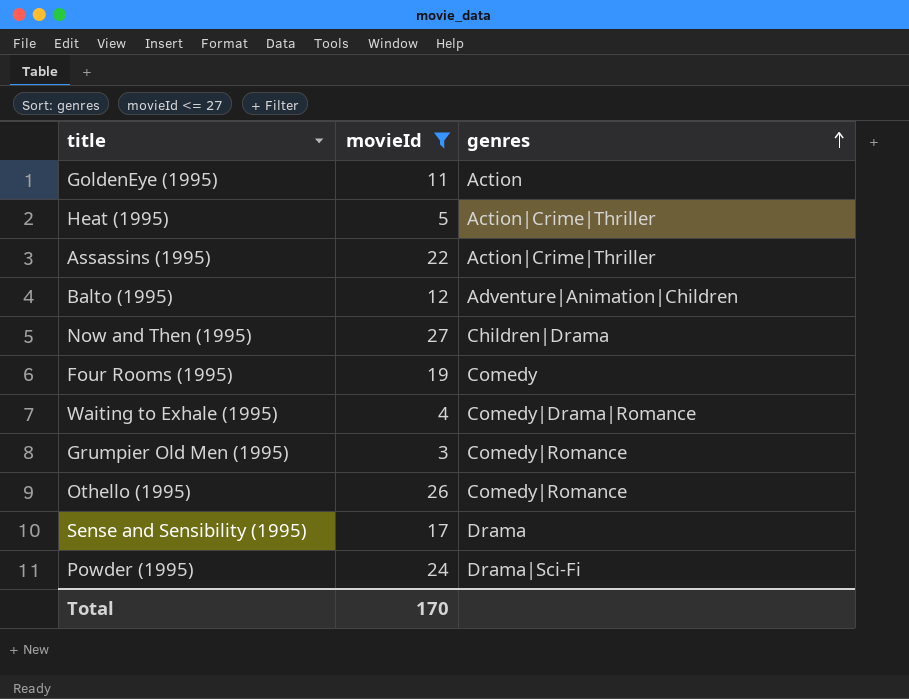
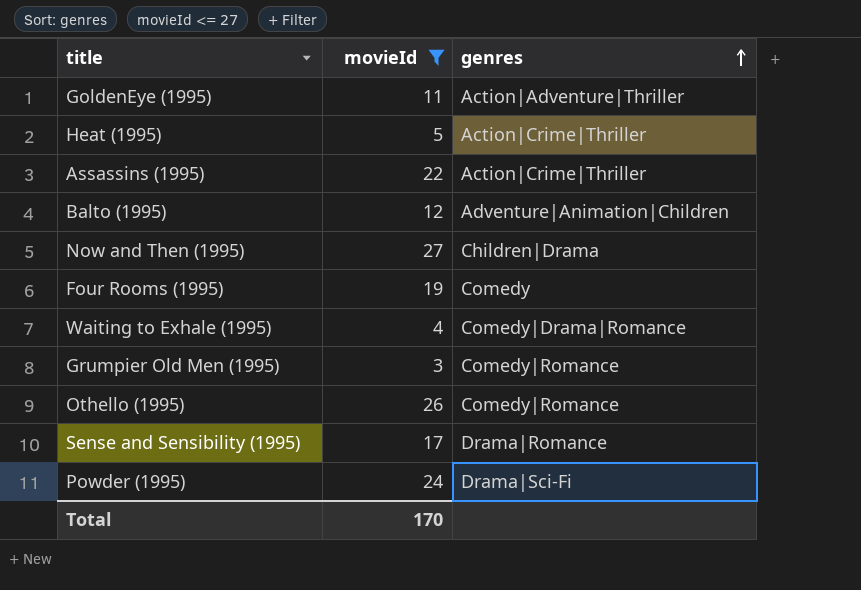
GoldenEye (1995) | genres: Action -> Action|Adventure|Thriller
Sense and Sensibility (1995) | genres: Drama -> Drama|Romance

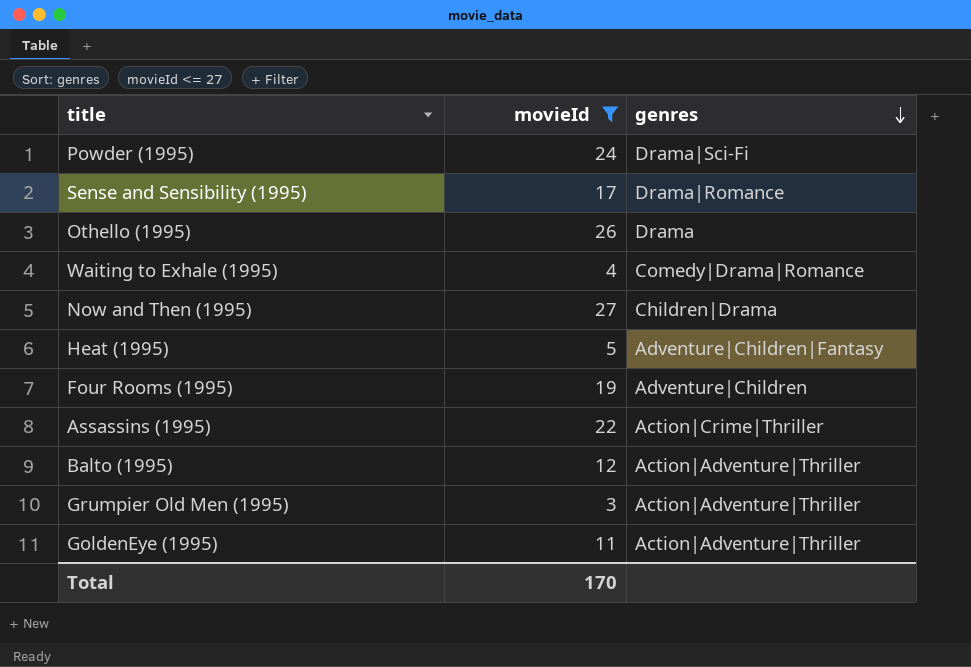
row order: genres ascending -> genres descending
Othello (1995) | genres: Comedy|Romance -> Drama
Heat (1995) | genres: Action|Crime|Thriller -> Adventure|Children|Fantasy
Four Rooms (1995) | genres: Comedy -> Adventure|Children
Balto (1995) | genres: Adventure|Animation|Children -> Action|Adventure|Thriller
Grumpier Old Men (1995) | genres: Comedy|Romance -> Action|Adventure|Thriller

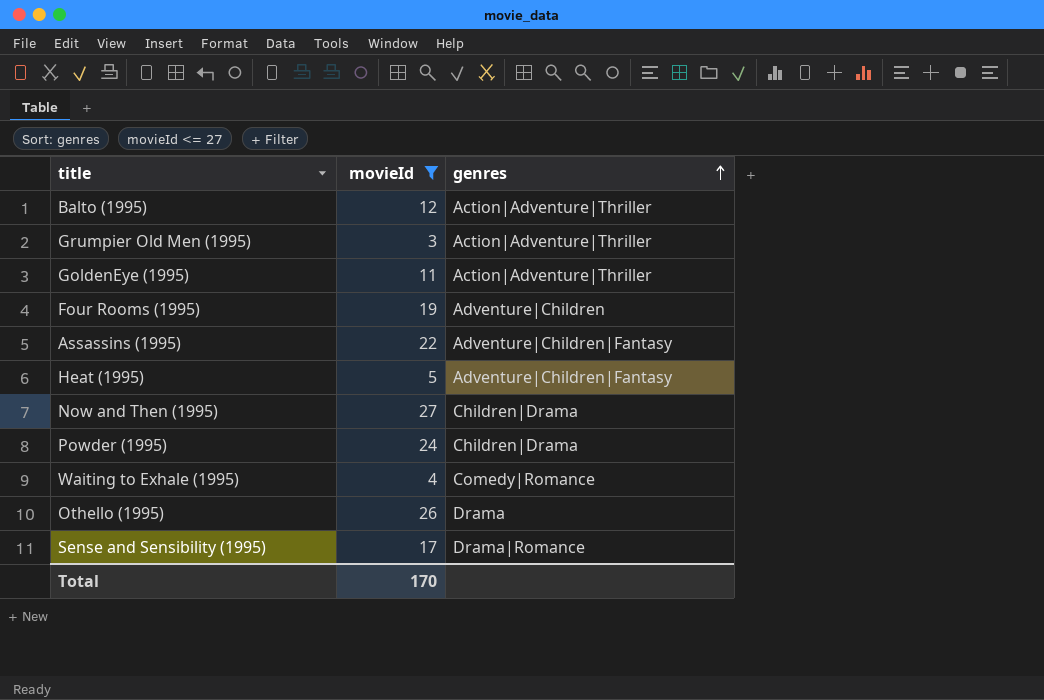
row order: genres descending -> genres ascending
Assassins (1995) | genres: Action|Crime|Thriller -> Adventure|Children|Fantasy
Powder (1995) | genres: Drama|Sci-Fi -> Children|Drama
Waiting to Exhale (1995) | genres: Comedy|Drama|Romance -> Comedy|Romance

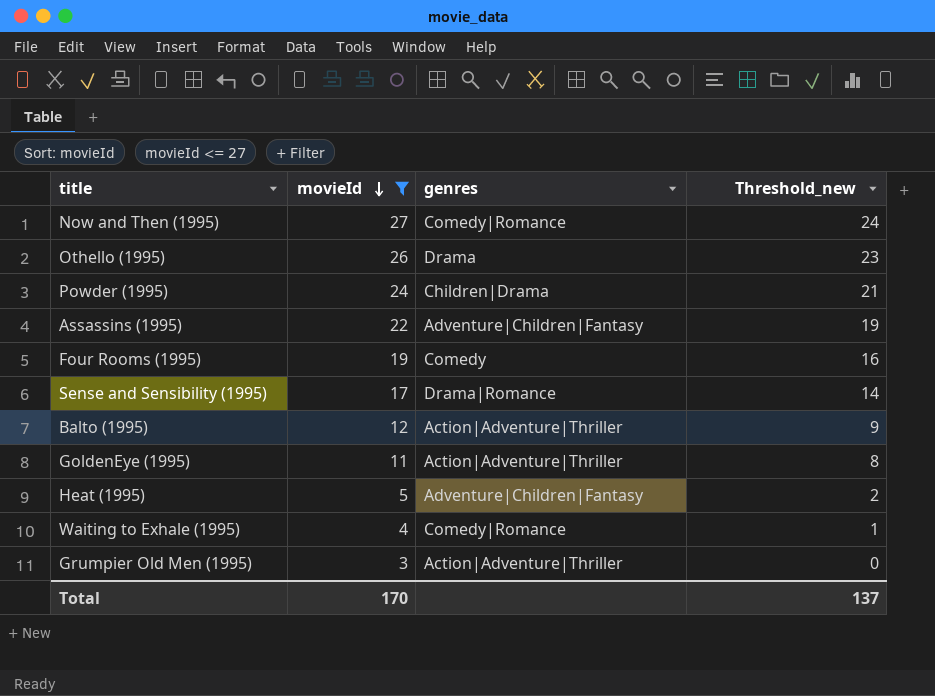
row order: genres ascending -> movieId descending
column Threshold_new | formula: none -> [movieId] - 3
Now and Then (1995) | genres: Children|Drama -> Comedy|Romance
Four Rooms (1995) | genres: Adventure|Children -> Comedy

